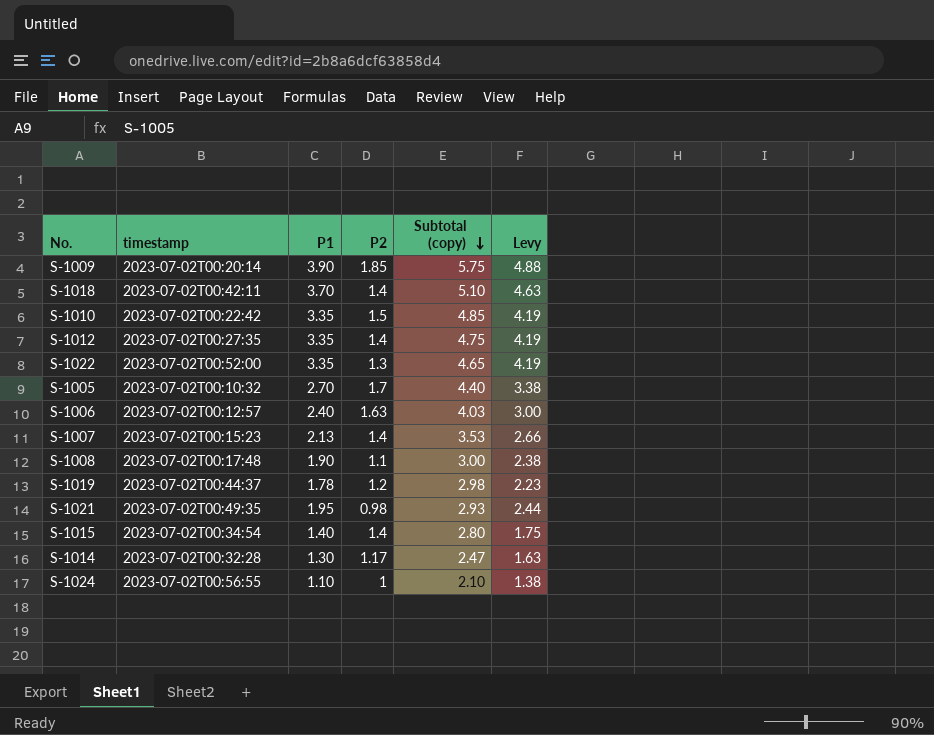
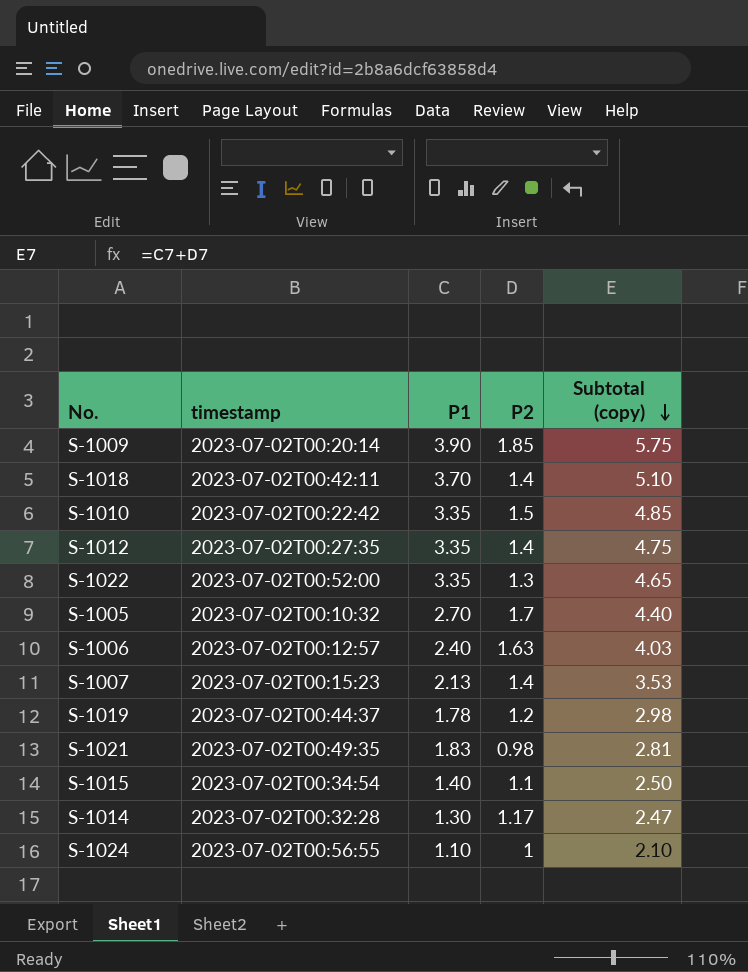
column Levy | formula: [P1] * 1.25 -> none
row S-1008: 2023-07-02T00:17:48 | 1.90 | 1.1 | 3.00 | 2.38 -> none
S-1021 | P1: 1.95 -> 1.83
S-1021 | Subtotal (copy): 2.93 -> 2.81
S-1015 | P2: 1.4 -> 1.1
S-1015 | Subtotal (copy): 2.80 -> 2.50

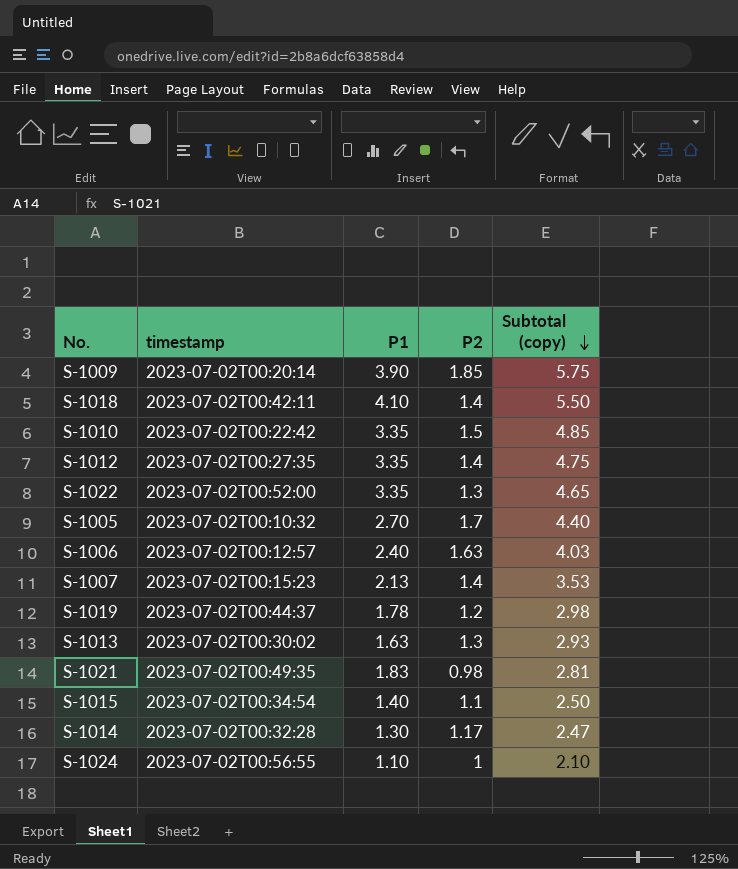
S-1018 | P1: 3.70 -> 4.10
S-1018 | Subtotal (copy): 5.10 -> 5.50
row S-1013: none -> 2023-07-02T00:30:02 | 1.63 | 1.3 | 2.93

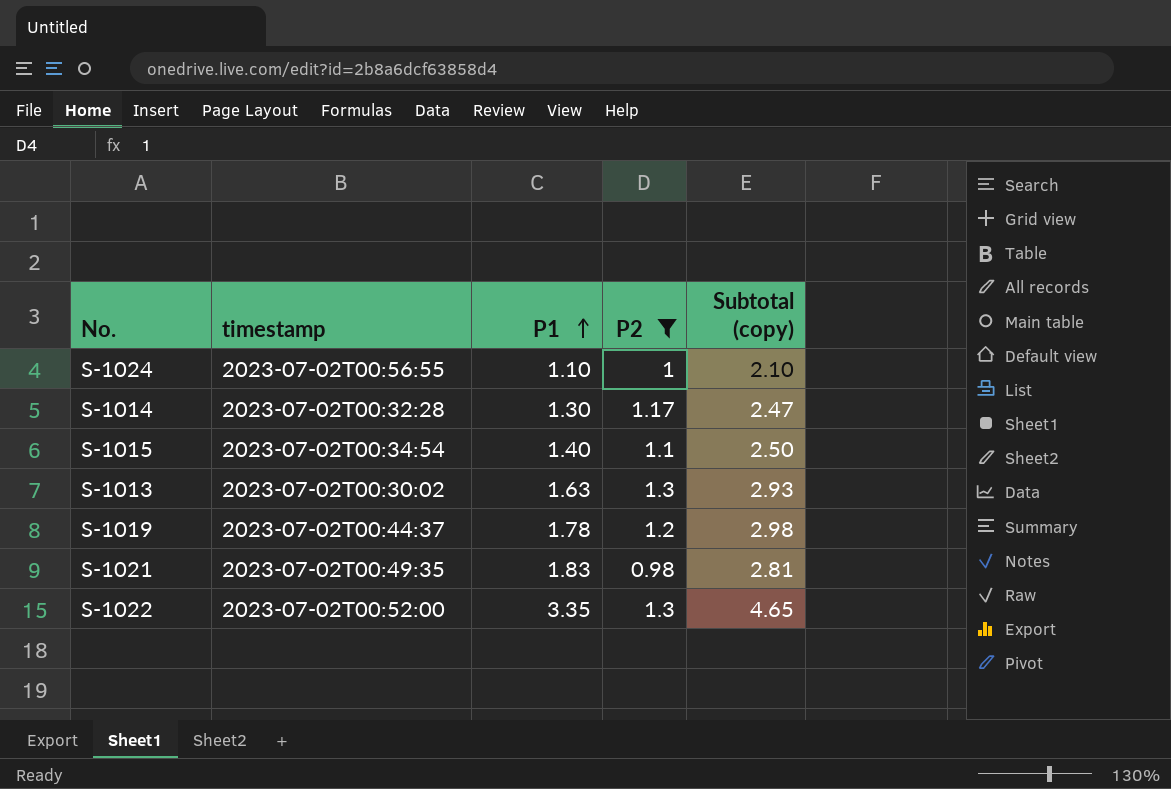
filter: none -> P2 <= 1.3
row order: Subtotal (copy) descending -> P1 ascending

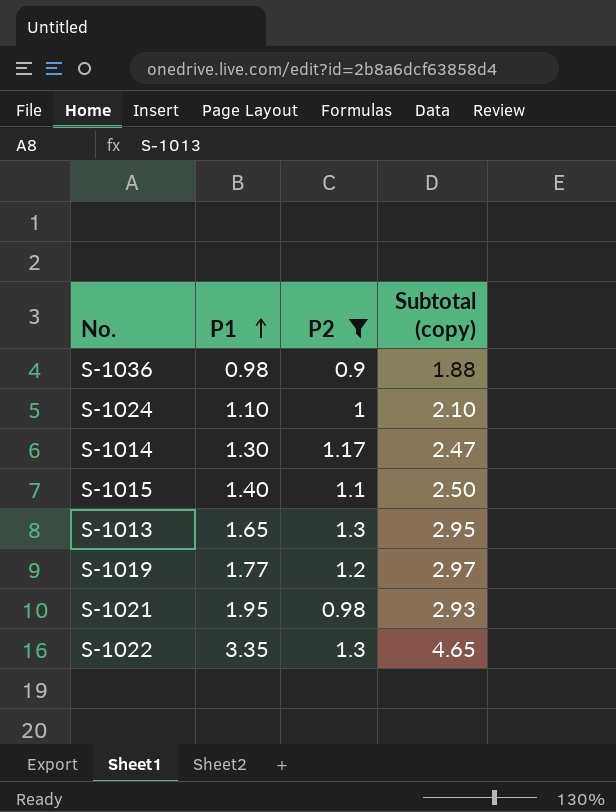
column timestamp | position: 2 -> none
row S-1036: none -> 0.98 | 0.9 | 1.88
S-1013 | P1: 1.63 -> 1.65
S-1013 | Subtotal (copy): 2.93 -> 2.95
S-1019 | P1: 1.78 -> 1.77
S-1019 | Subtotal (copy): 2.98 -> 2.97
S-1021 | P1: 1.83 -> 1.95
S-1021 | Subtotal (copy): 2.81 -> 2.93

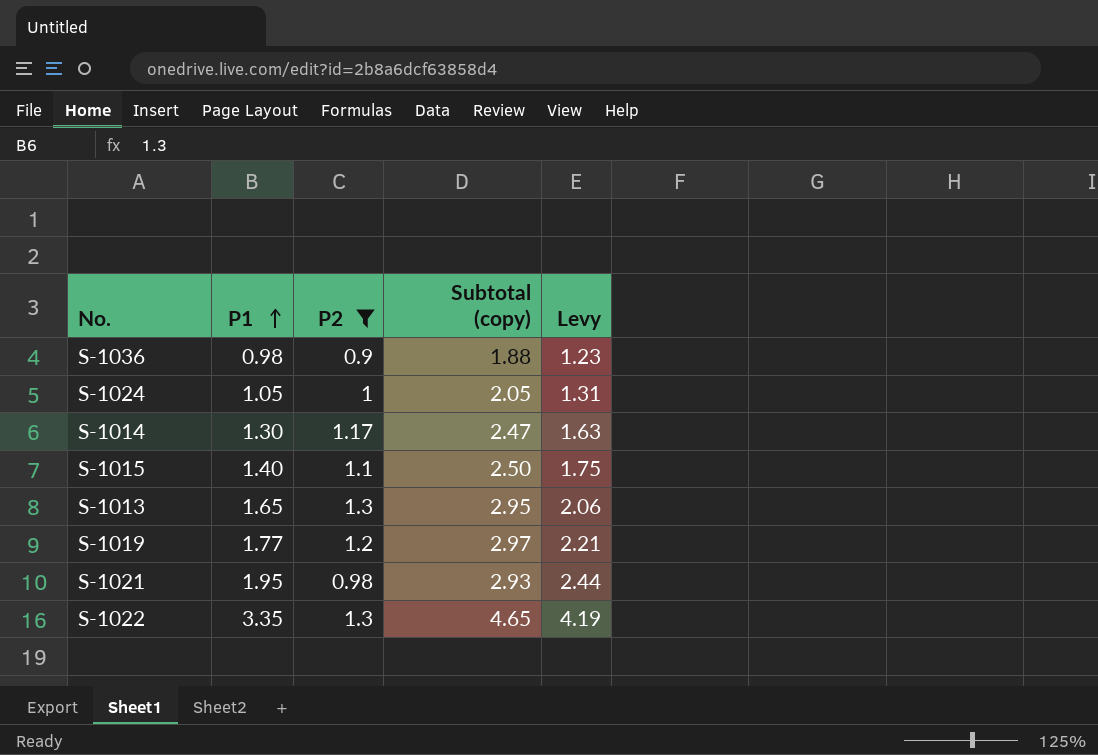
column Levy | formula: none -> [P1] * 1.25
S-1024 | P1: 1.10 -> 1.05
S-1024 | Subtotal (copy): 2.10 -> 2.05

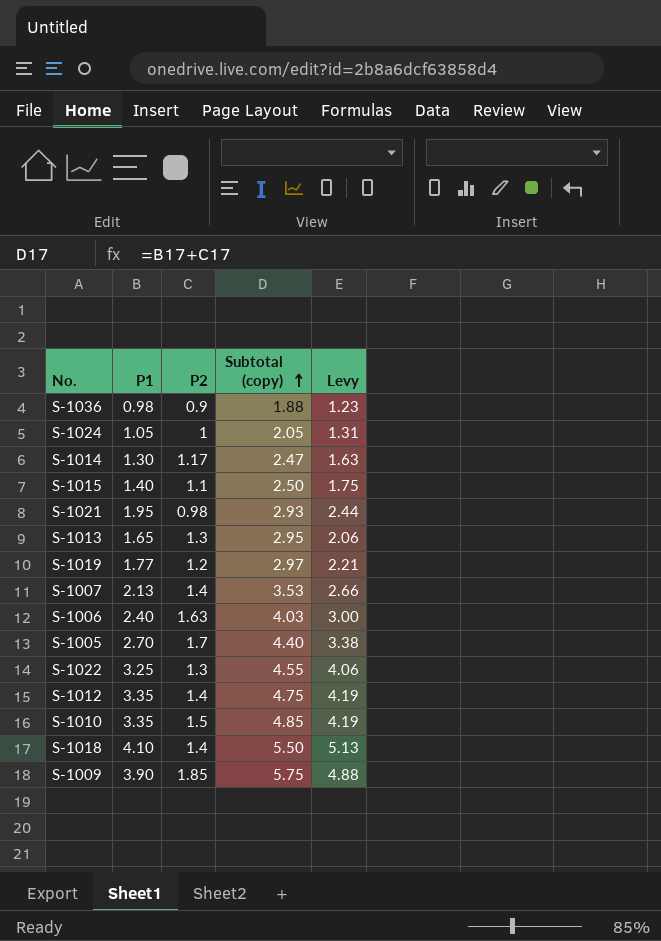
filter: P2 <= 1.3 -> none
row order: P1 ascending -> Subtotal (copy) ascending
S-1022 | P1: 3.35 -> 3.25
S-1022 | Subtotal (copy): 4.65 -> 4.55
S-1022 | Levy: 4.19 -> 4.06

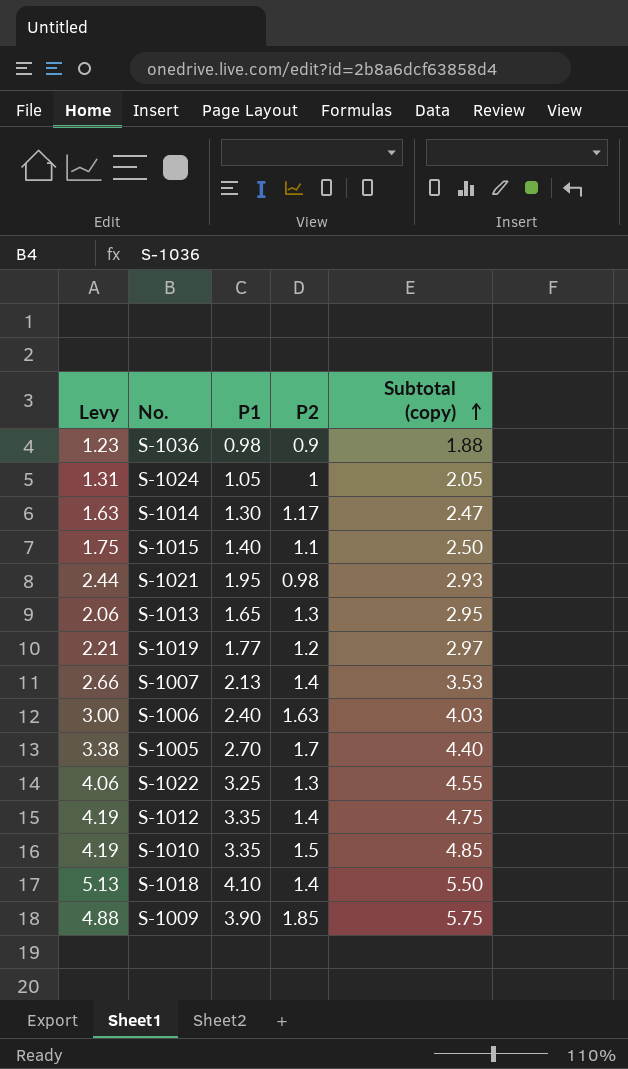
column Levy | position: 5 -> 1

